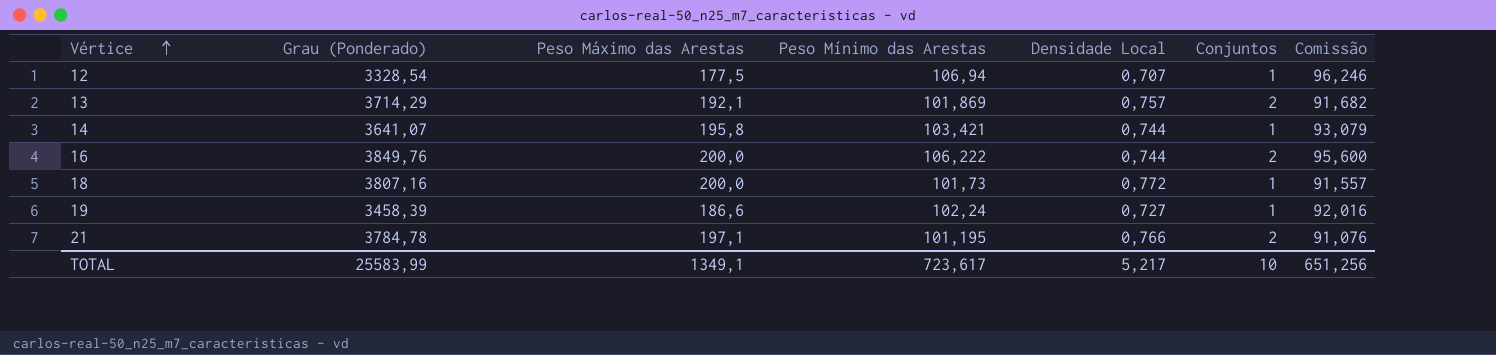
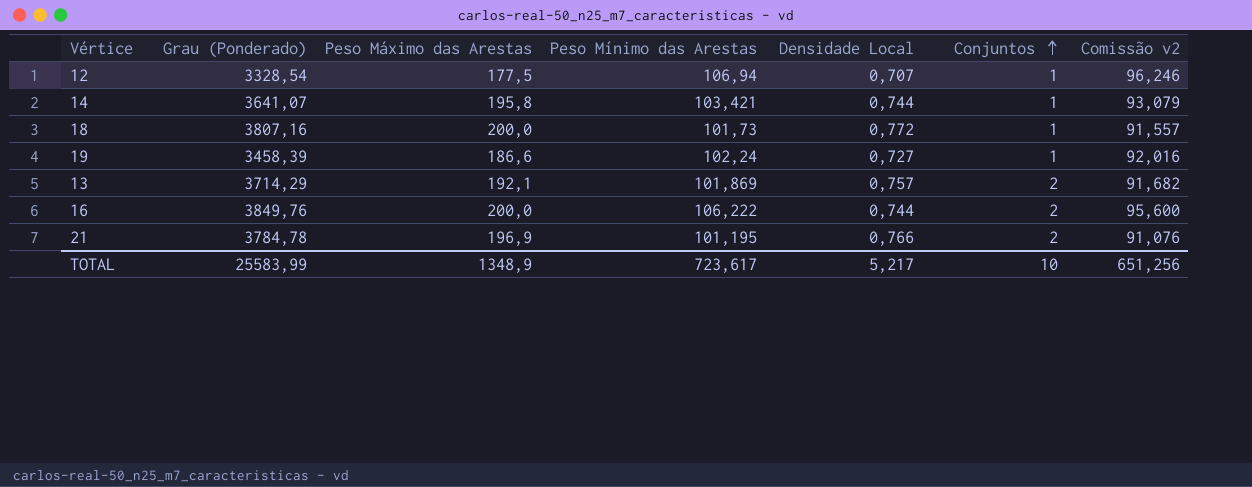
row order: Vértice ascending -> Conjuntos ascending
column name: Comissão -> Comissão v2
21 | Peso Máximo das Arestas: 197,1 -> 196,9
TOTAL | Peso Máximo das Arestas: 1349,1 -> 1348,9

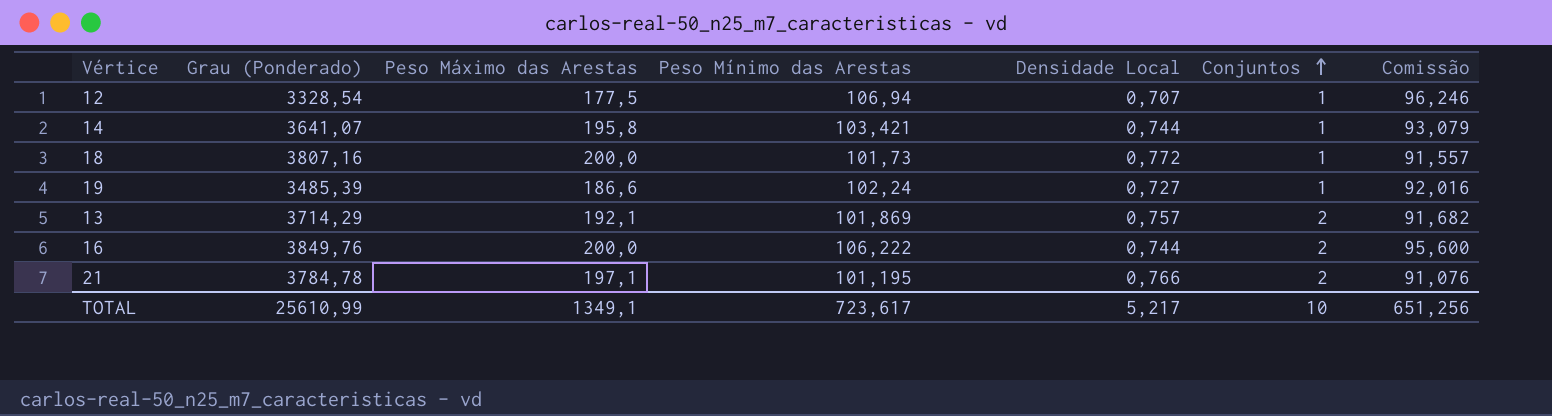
column name: Comissão v2 -> Comissão
19 | Grau (Ponderado): 3458,39 -> 3485,39
21 | Peso Máximo das Arestas: 196,9 -> 197,1
TOTAL | Grau (Ponderado): 25583,99 -> 25610,99
TOTAL | Peso Máximo das Arestas: 1348,9 -> 1349,1

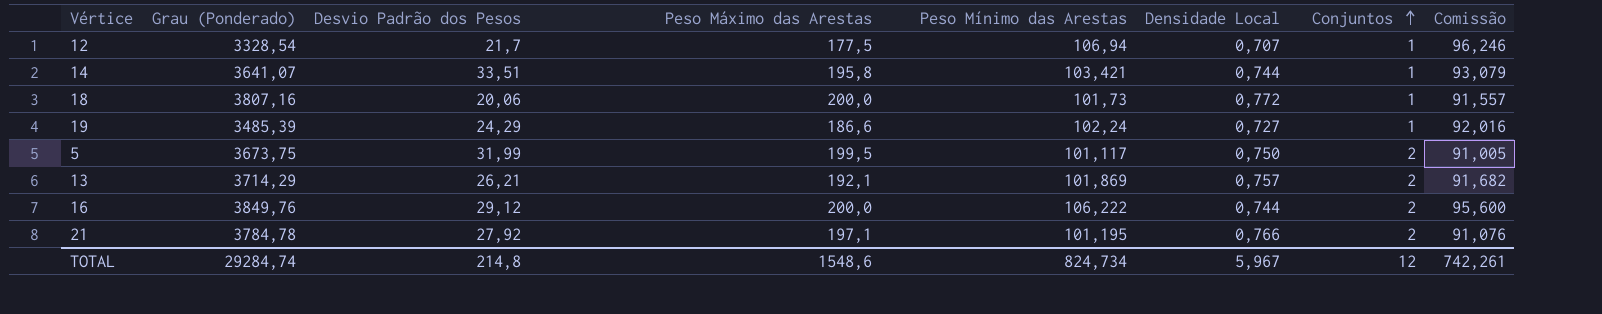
column Desvio Padrão dos Pesos | position: none -> 3
row 5: none -> 3673,75 | 31,99 | 199,5 | 101,117 | 0,750 | 2 | 91,005
TOTAL | Grau (Ponderado): 25610,99 -> 29284,74
TOTAL | Peso Máximo das Arestas: 1349,1 -> 1548,6
TOTAL | Peso Mínimo das Arestas: 723,617 -> 824,734
TOTAL | Densidade Local: 5,217 -> 5,967
TOTAL | Conjuntos: 10 -> 12
TOTAL | Comissão: 651,256 -> 742,261

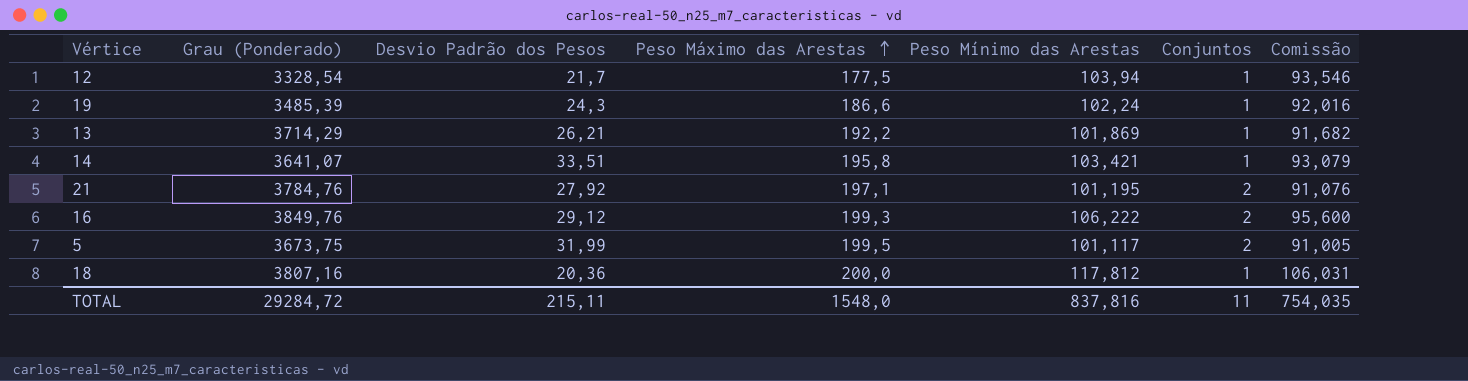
row order: Conjuntos ascending -> Peso Máximo das Arestas ascending
column Densidade Local | position: 6 -> none
12 | Peso Mínimo das Arestas: 106,94 -> 103,94
12 | Comissão: 96,246 -> 93,546
19 | Desvio Padrão dos Pesos: 24,29 -> 24,3
13 | Peso Máximo das Arestas: 192,1 -> 192,2
13 | Conjuntos: 2 -> 1
21 | Grau (Ponderado): 3784,78 -> 3784,76
16 | Peso Máximo das Arestas: 200,0 -> 199,3
18 | Desvio Padrão dos Pesos: 20,06 -> 20,36
18 | Peso Mínimo das Arestas: 101,73 -> 117,812
18 | Comissão: 91,557 -> 106,031
TOTAL | Grau (Ponderado): 29284,74 -> 29284,72
TOTAL | Desvio Padrão dos Pesos: 214,8 -> 215,11
TOTAL | Peso Máximo das Arestas: 1548,6 -> 1548,0
TOTAL | Peso Mínimo das Arestas: 824,734 -> 837,816
TOTAL | Conjuntos: 12 -> 11
TOTAL | Comissão: 742,261 -> 754,035

